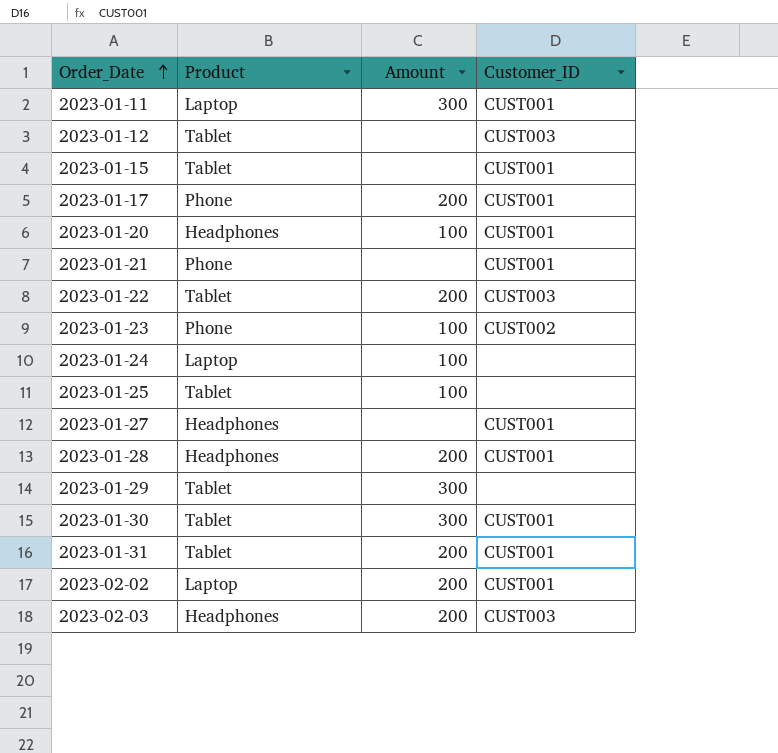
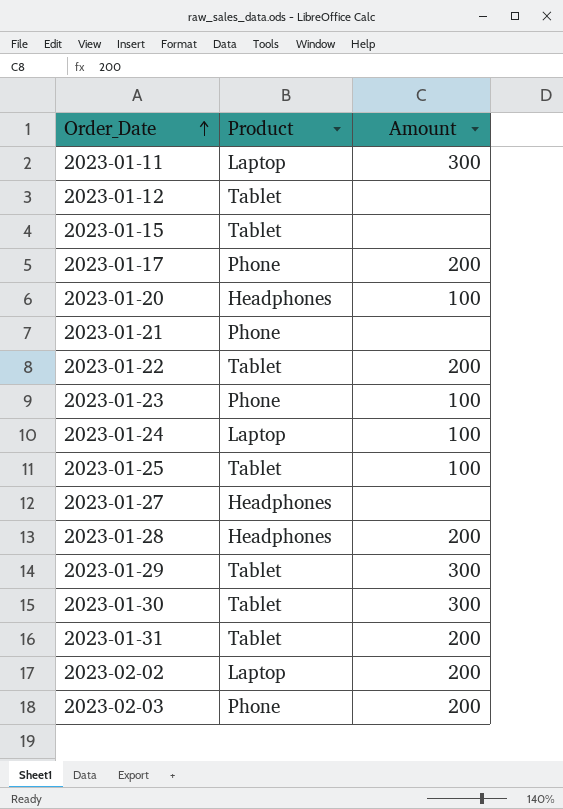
column Customer_ID | position: 4 -> none
2023-02-03 | Product: Headphones -> Phone

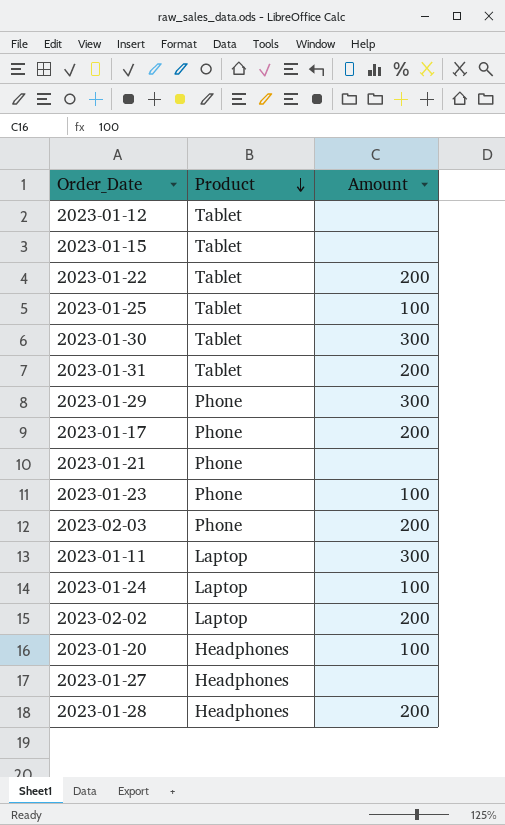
row order: Order_Date ascending -> Product descending
2023-01-29 | Product: Tablet -> Phone

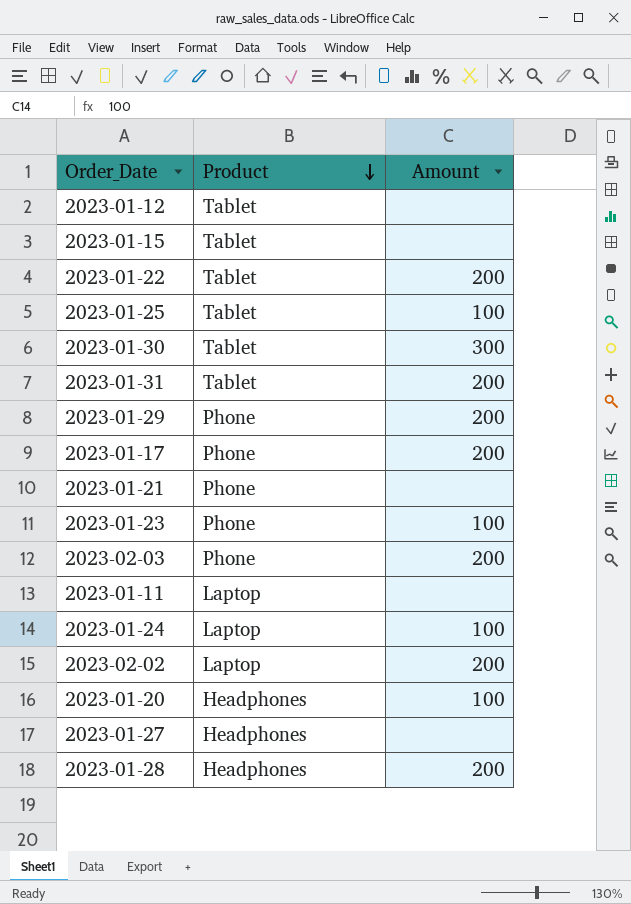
2023-01-29 | Amount: 300 -> 200
2023-01-11 | Amount: 300 -> none

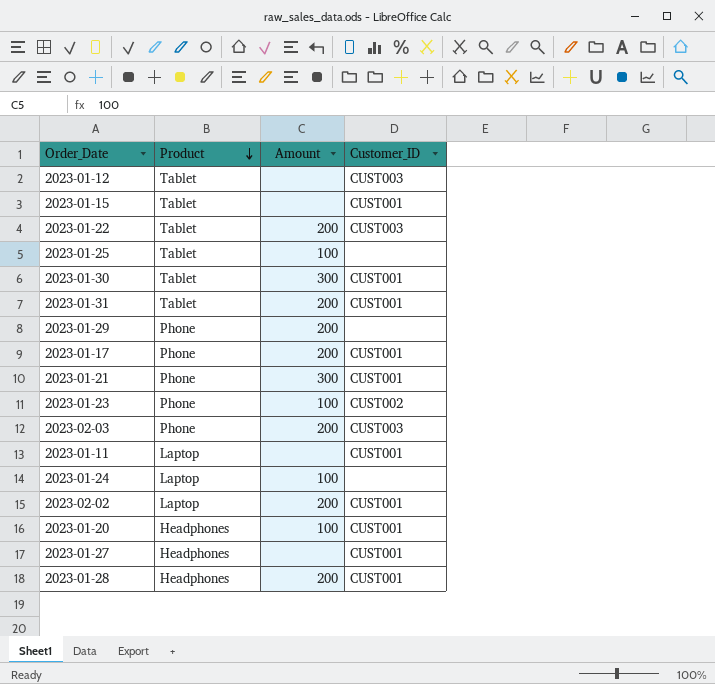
column Customer_ID | position: none -> 4
2023-01-21 | Amount: none -> 300

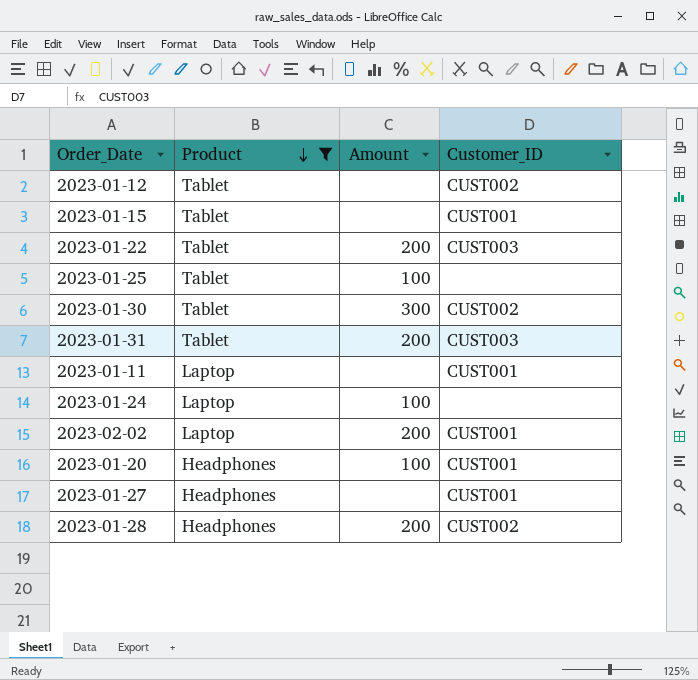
filter: none -> Product != Phone
2023-01-12 | Customer_ID: CUST003 -> CUST002
2023-01-30 | Customer_ID: CUST001 -> CUST002
2023-01-31 | Customer_ID: CUST001 -> CUST003
2023-01-28 | Customer_ID: CUST001 -> CUST002

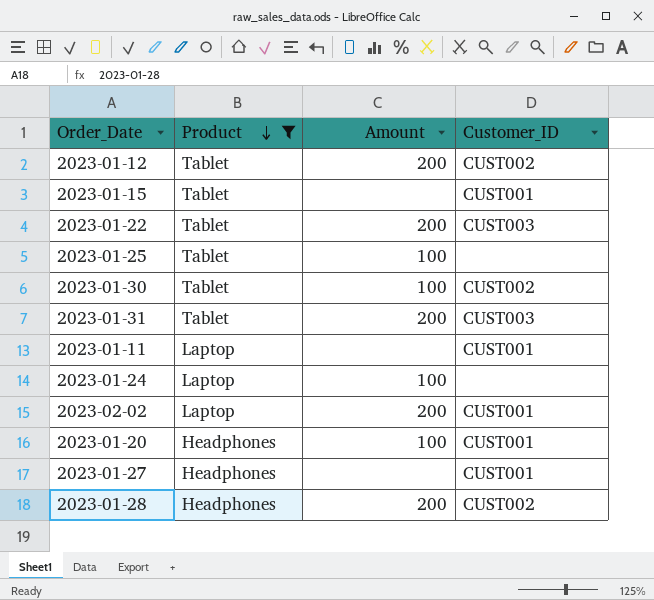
2023-01-12 | Amount: none -> 200
2023-01-30 | Amount: 300 -> 100

